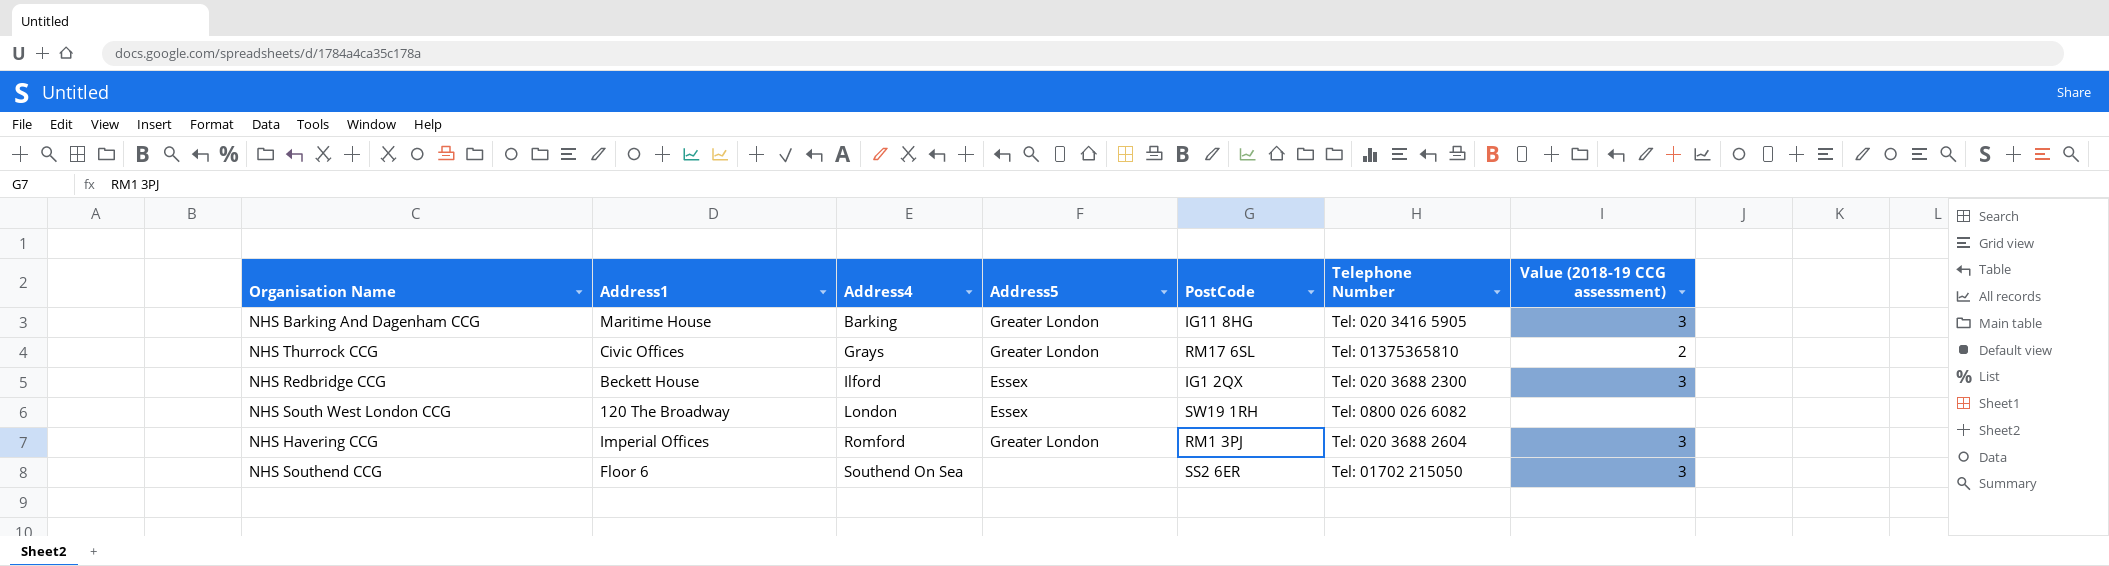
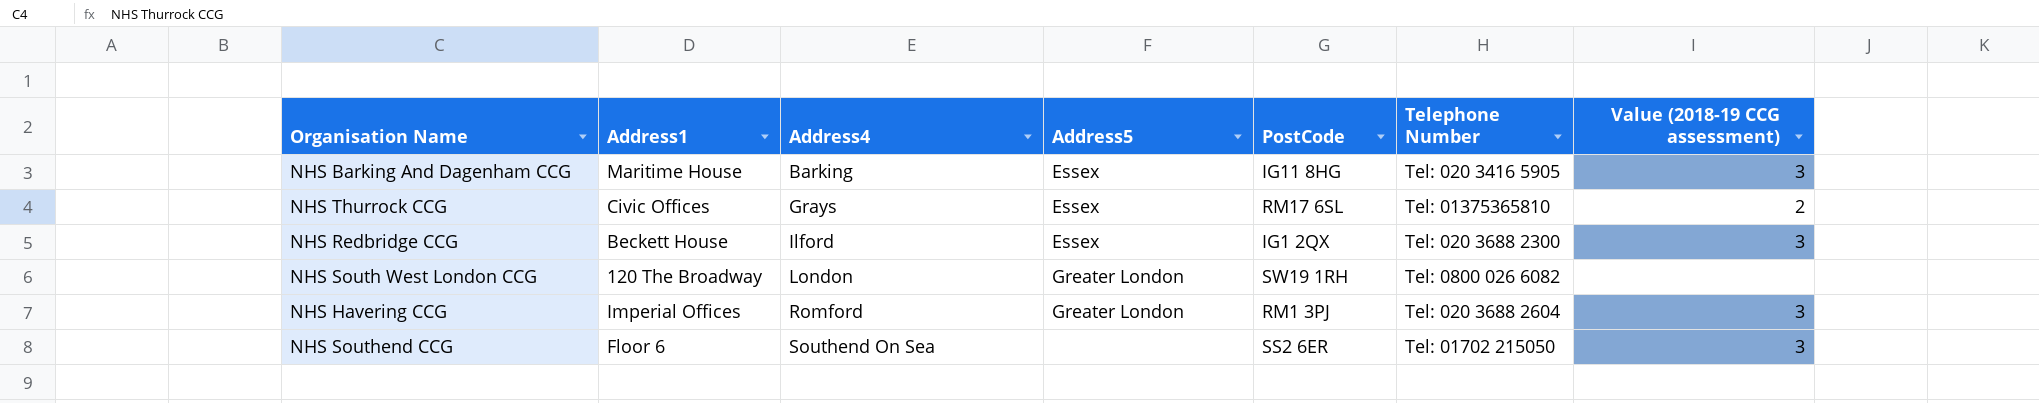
NHS Barking And Dagenham CCG | Address5: Greater London -> Essex
NHS Thurrock CCG | Address5: Greater London -> Essex
NHS South West London CCG | Address5: Essex -> Greater London

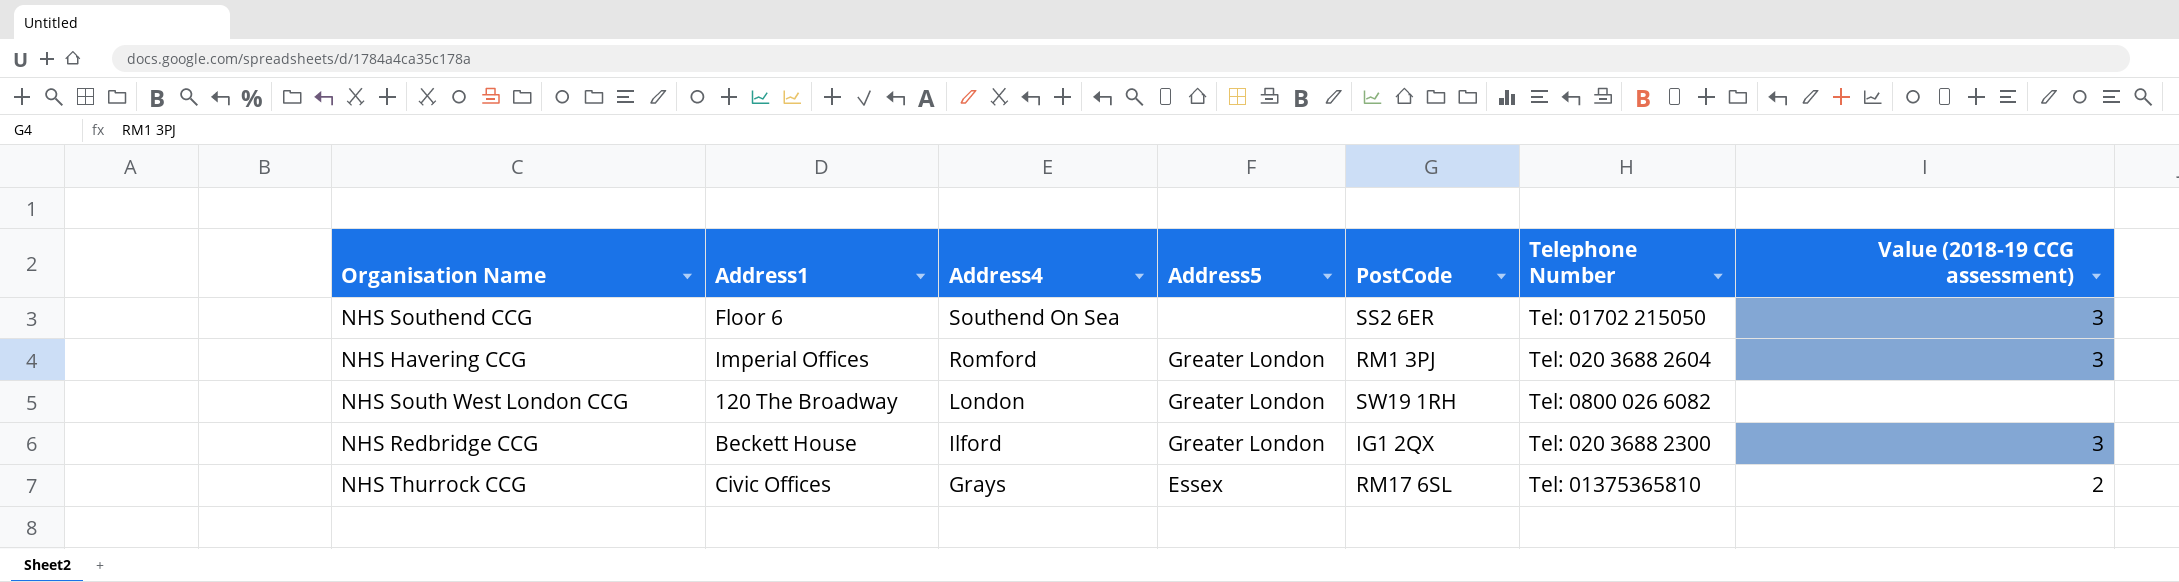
row order: Address4 ascending -> Address4 descending
row NHS Barking And Dagenham CCG: Maritime House | Barking | Essex | IG11 8HG | Tel: 020 3416 5905 | 3 -> none
NHS Redbridge CCG | Address5: Essex -> Greater London

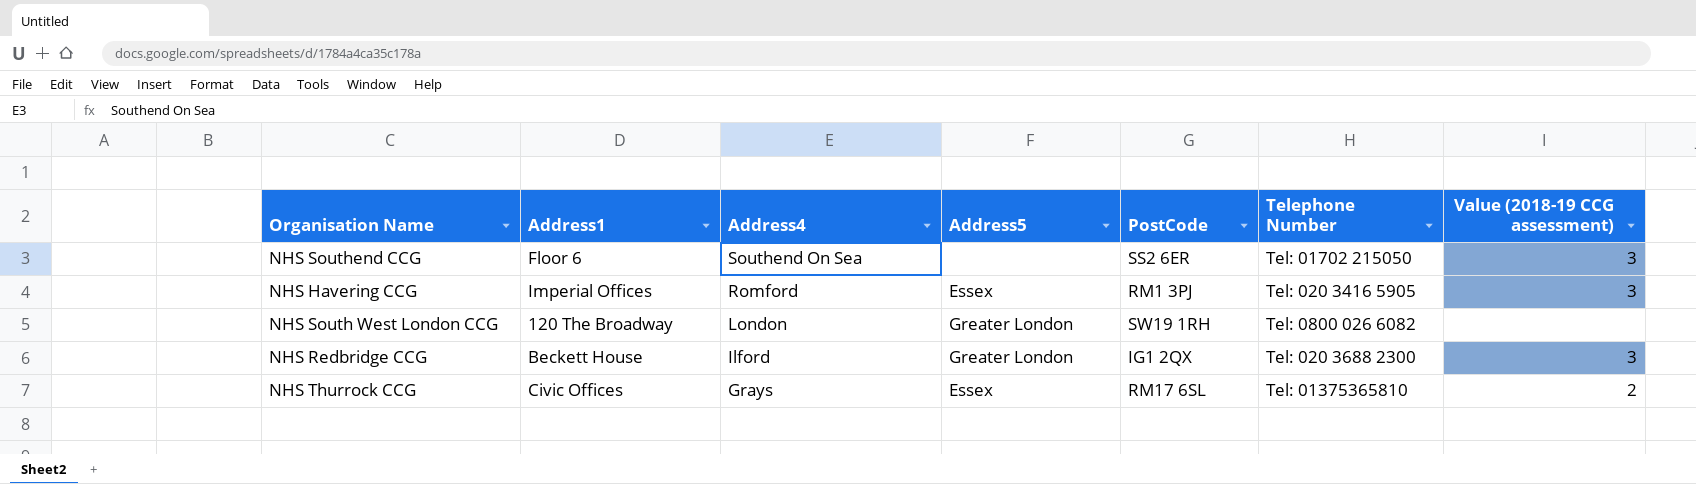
NHS Havering CCG | Address5: Greater London -> Essex
NHS Havering CCG | Telephone Number: Tel: 020 3688 2604 -> Tel: 020 3416 5905

